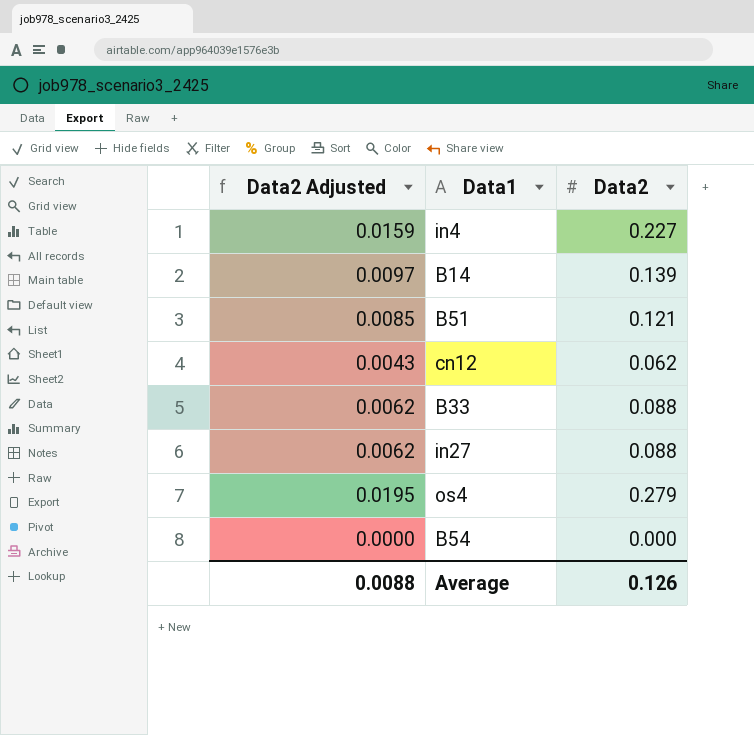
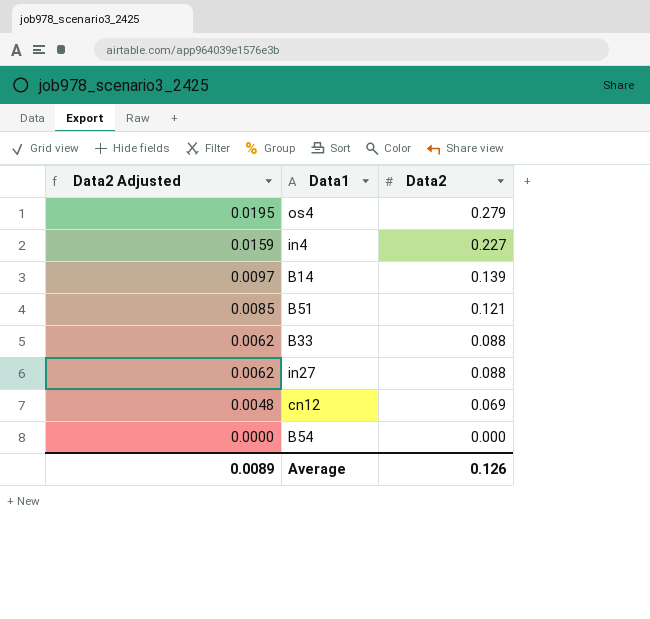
row order: none -> Data2 Adjusted descending
cn12 | Data2 Adjusted: 0.0043 -> 0.0048
cn12 | Data2: 0.062 -> 0.069
Average | Data2 Adjusted: 0.0088 -> 0.0089

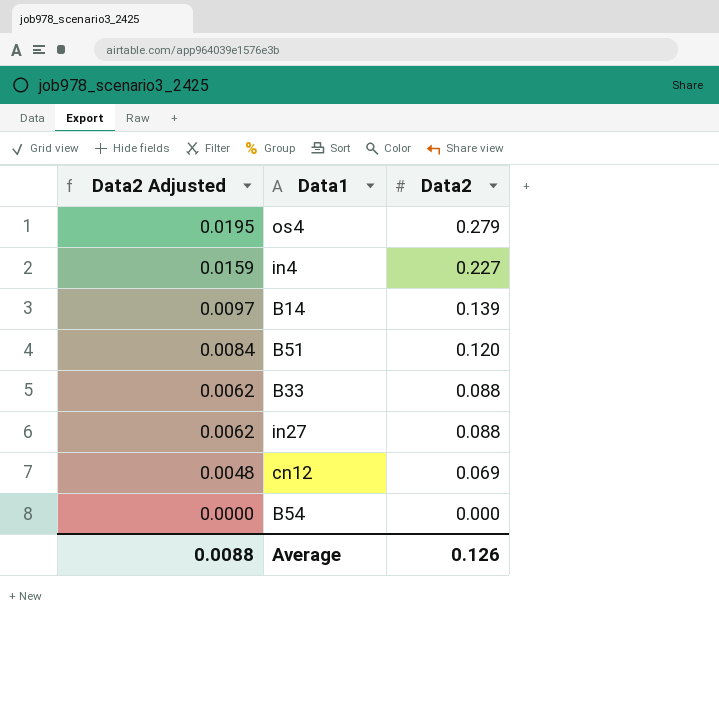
B51 | Data2 Adjusted: 0.0085 -> 0.0084
B51 | Data2: 0.121 -> 0.120
Average | Data2 Adjusted: 0.0089 -> 0.0088

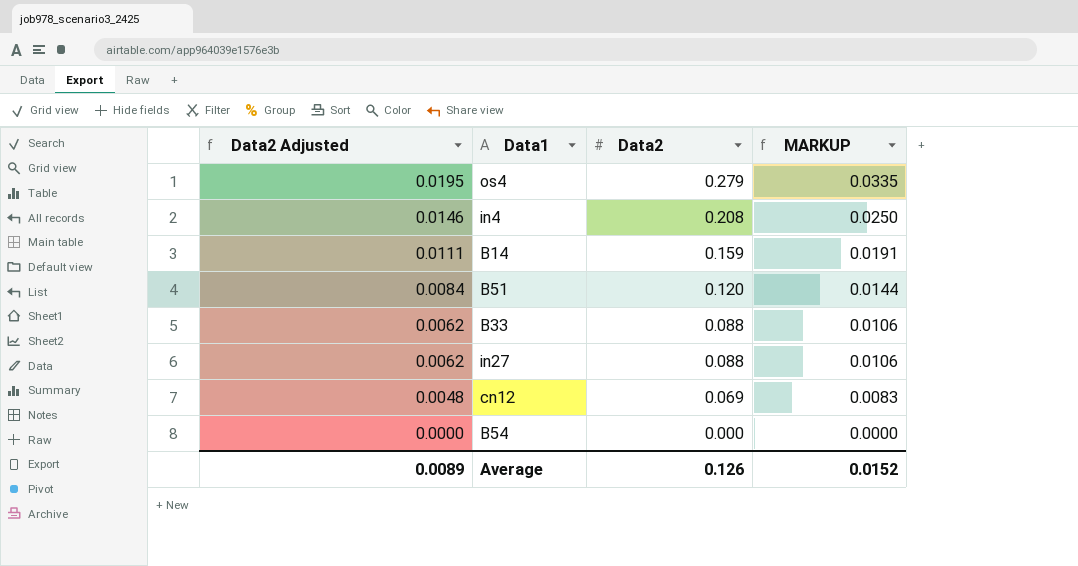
column MARKUP | formula: none -> [Data2] * 0.12
in4 | Data2 Adjusted: 0.0159 -> 0.0146
in4 | Data2: 0.227 -> 0.208
B14 | Data2 Adjusted: 0.0097 -> 0.0111
B14 | Data2: 0.139 -> 0.159
Average | Data2 Adjusted: 0.0088 -> 0.0089

